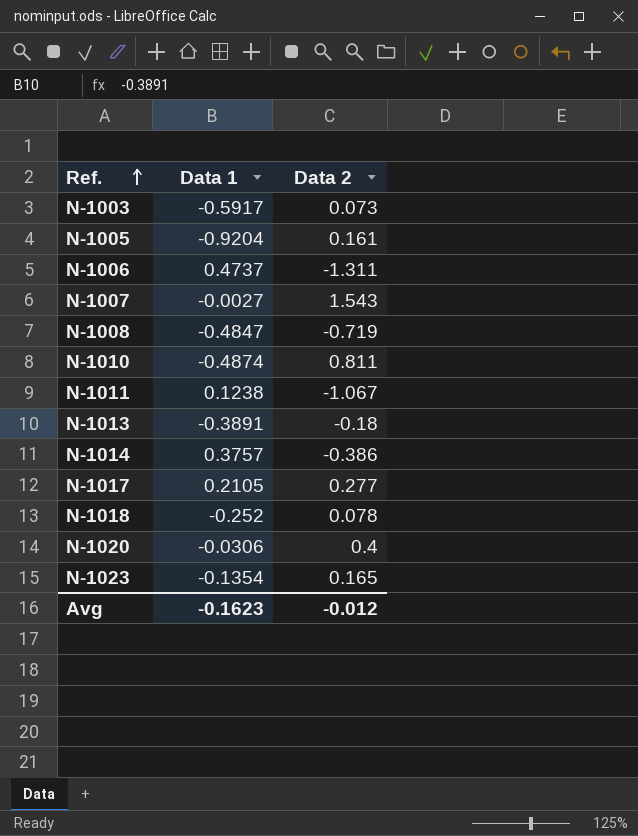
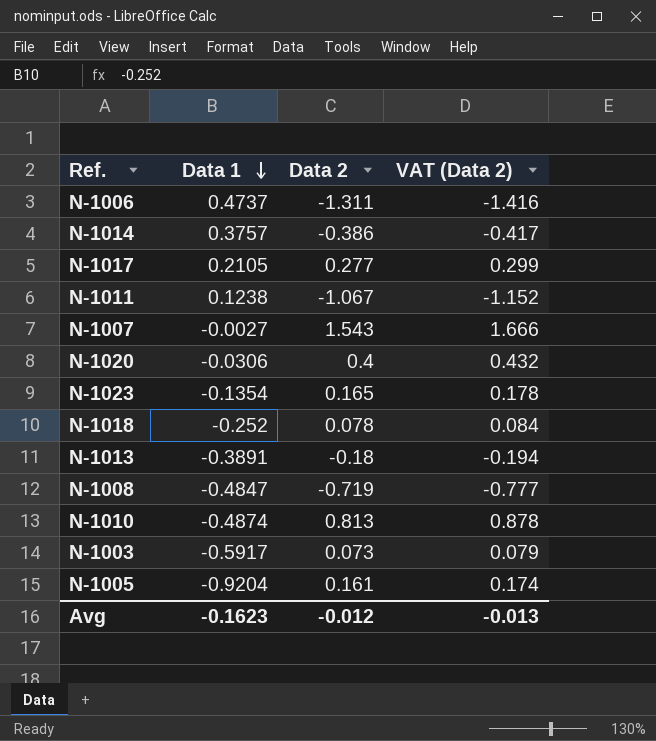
row order: Ref. ascending -> Data 1 descending
column VAT (Data 2) | formula: none -> [Data 2] * 1.08
N-1010 | Data 2: 0.811 -> 0.813

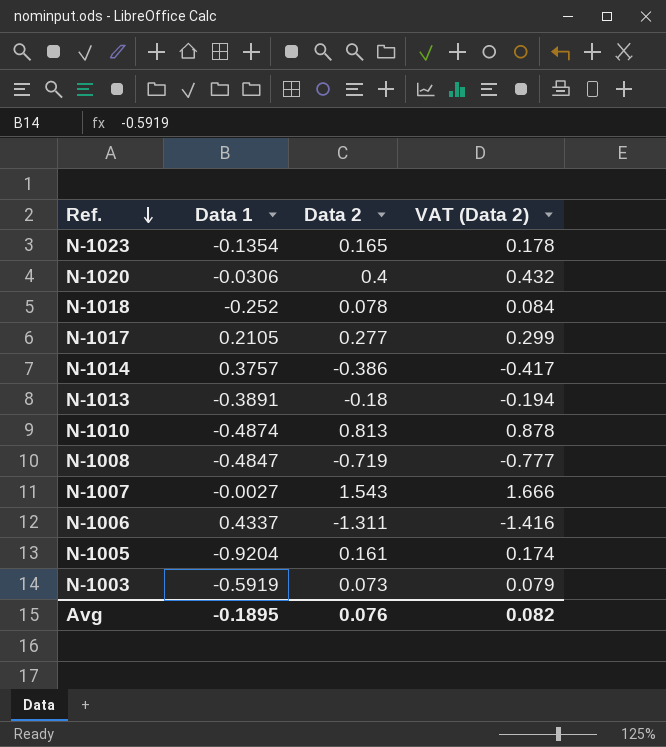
row order: Data 1 descending -> Ref. descending
row N-1011: 0.1238 | -1.067 | -1.152 -> none
N-1006 | Data 1: 0.4737 -> 0.4337
N-1003 | Data 1: -0.5917 -> -0.5919
Avg | Data 1: -0.1623 -> -0.1895
Avg | Data 2: -0.012 -> 0.076
Avg | VAT (Data 2): -0.013 -> 0.082

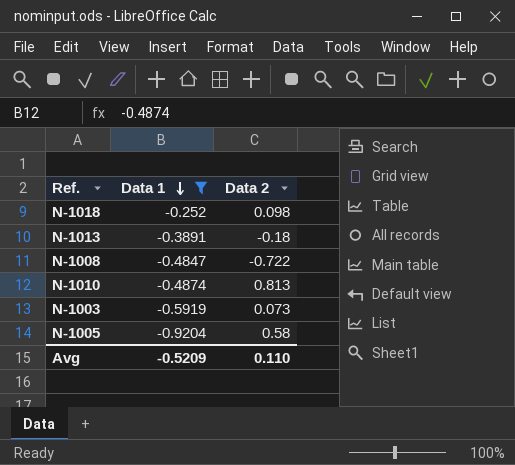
filter: none -> Data 1 <= -0.252
row order: Ref. descending -> Data 1 descending
column VAT (Data 2) | formula: [Data 2] * 1.08 -> none
N-1018 | Data 2: 0.078 -> 0.098
N-1008 | Data 2: -0.719 -> -0.722
N-1005 | Data 2: 0.161 -> 0.58
Avg | Data 1: -0.1895 -> -0.5209
Avg | Data 2: 0.076 -> 0.110

